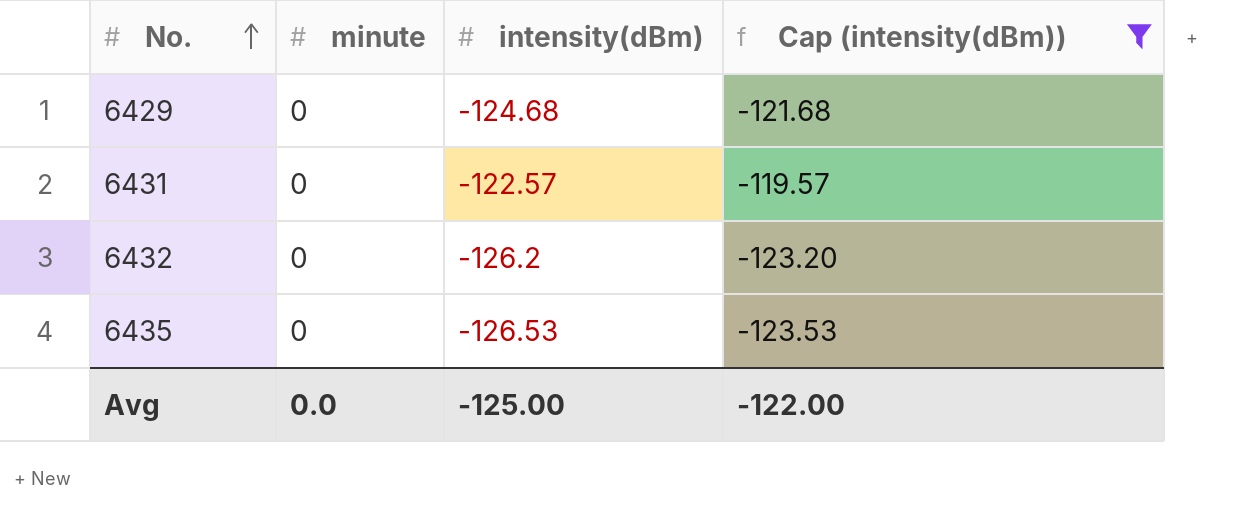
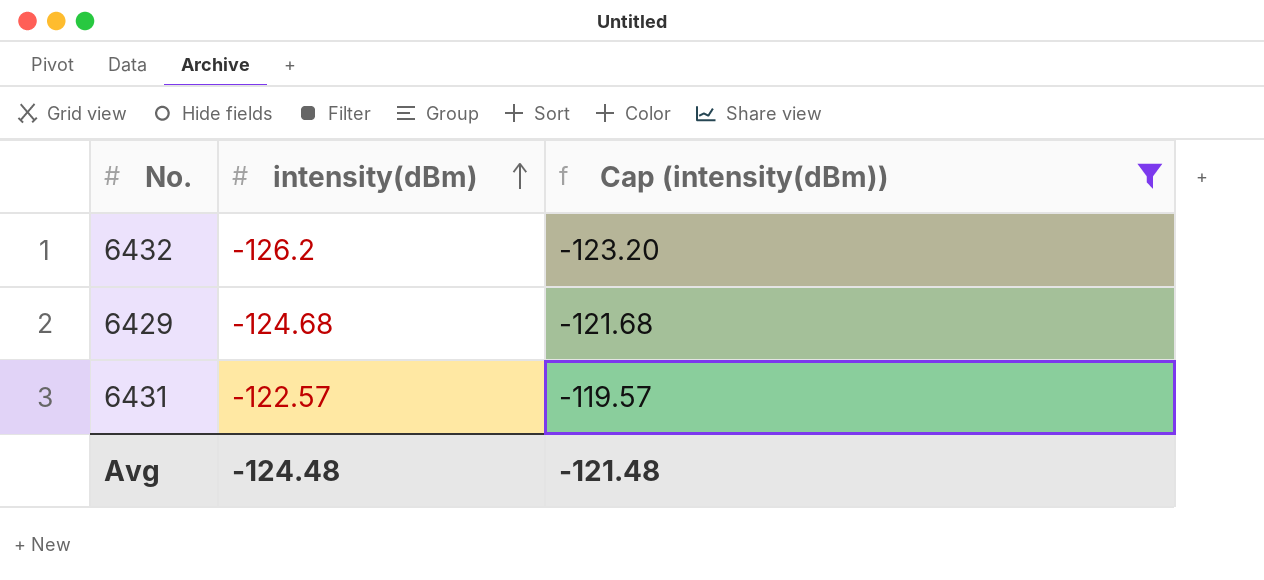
row order: No. ascending -> intensity(dBm) ascending
column minute | position: 2 -> none
row 6435: 0 | -126.53 | -123.53 -> none
Avg | intensity(dBm): -125.00 -> -124.48
Avg | Cap (intensity(dBm)): -122.00 -> -121.48

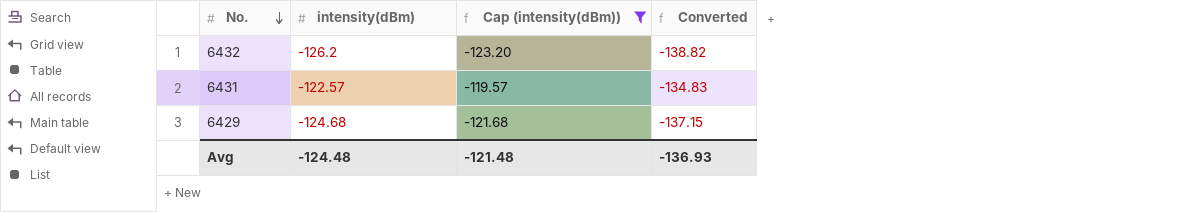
row order: intensity(dBm) ascending -> No. descending
column Converted | formula: none -> [intensity(dBm)] * 1.1

